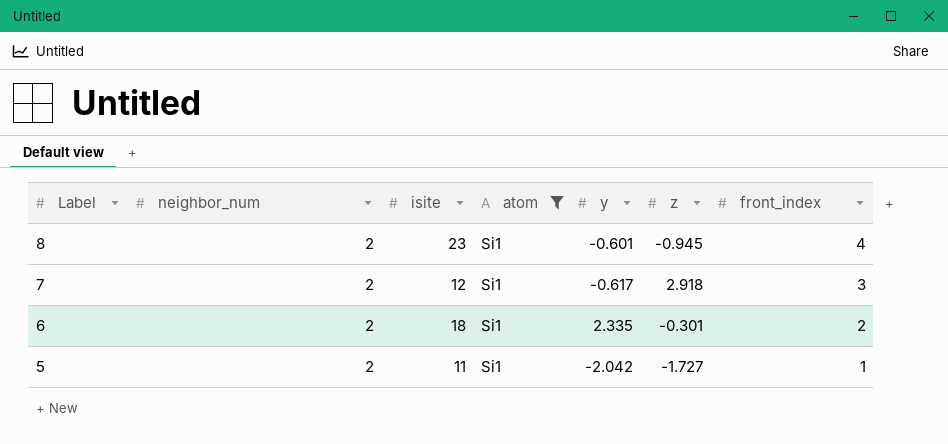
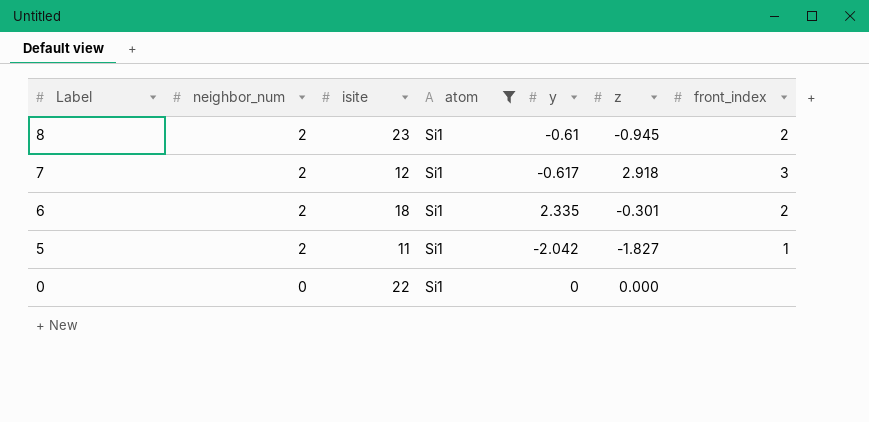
8 | y: -0.601 -> -0.61
8 | front_index: 4 -> 2
5 | z: -1.727 -> -1.827
row 0: none -> 0 | 22 | Si1 | 0 | 0.000 | none

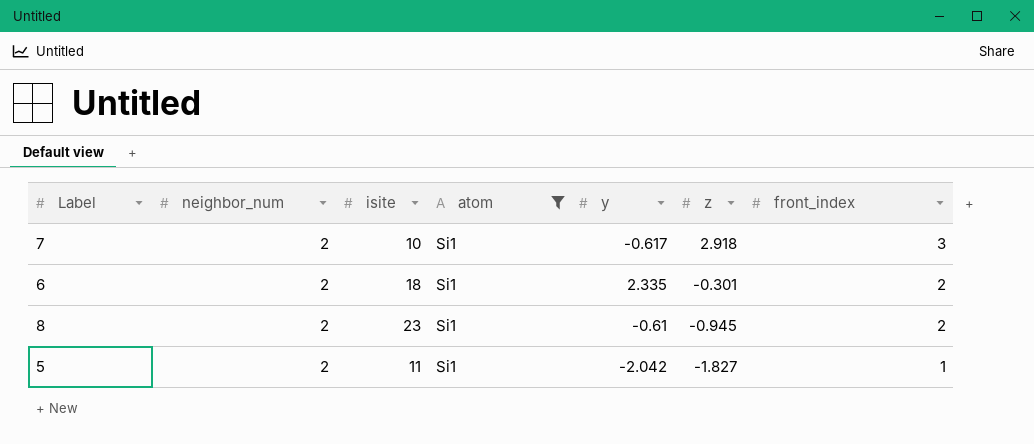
row order: Label descending -> z descending
row 0: 0 | 22 | Si1 | 0 | 0.000 | none -> none
7 | isite: 12 -> 10

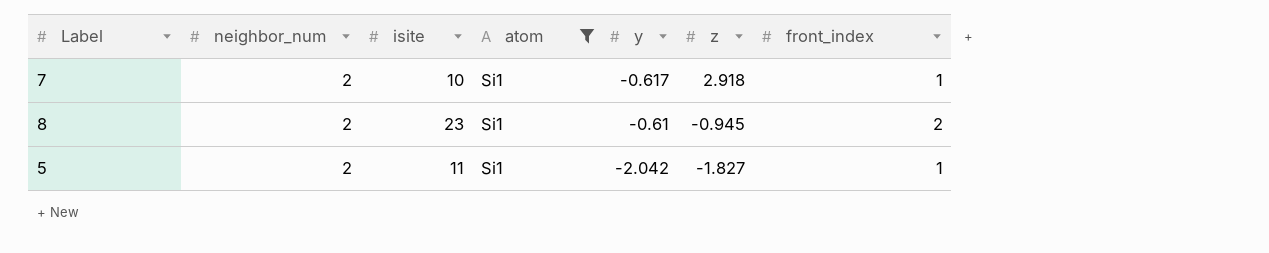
row 6: 2 | 18 | Si1 | 2.335 | -0.301 | 2 -> none
7 | front_index: 3 -> 1

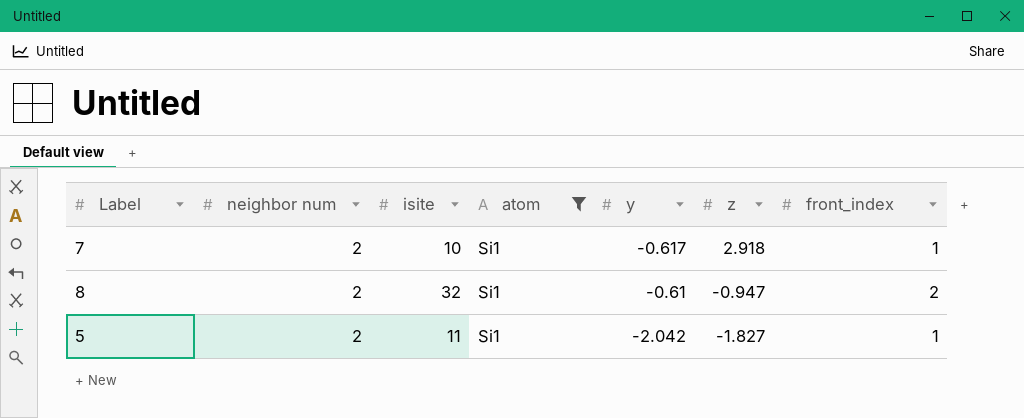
column name: neighbor_num -> neighbor num
8 | isite: 23 -> 32
8 | z: -0.945 -> -0.947

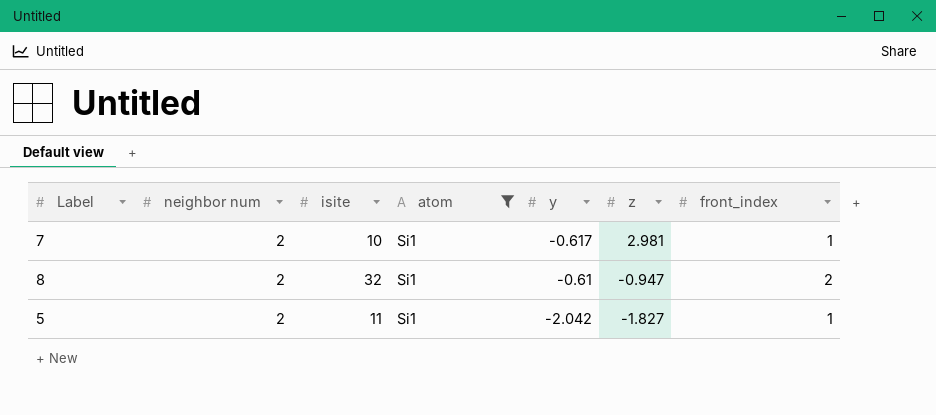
7 | z: 2.918 -> 2.981

